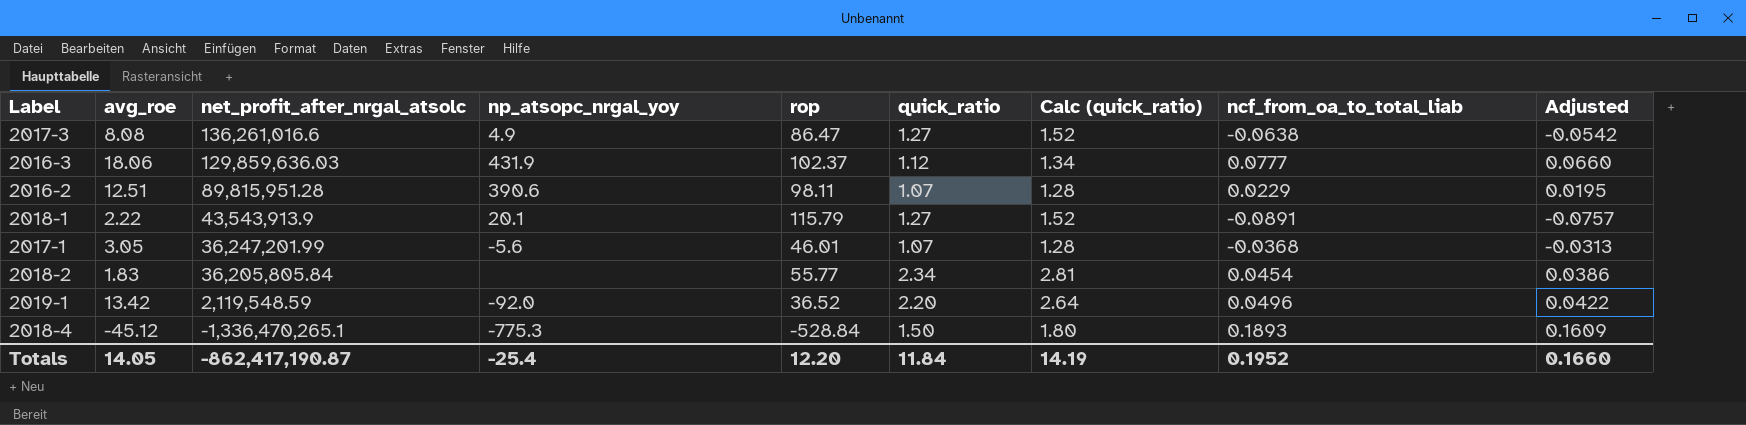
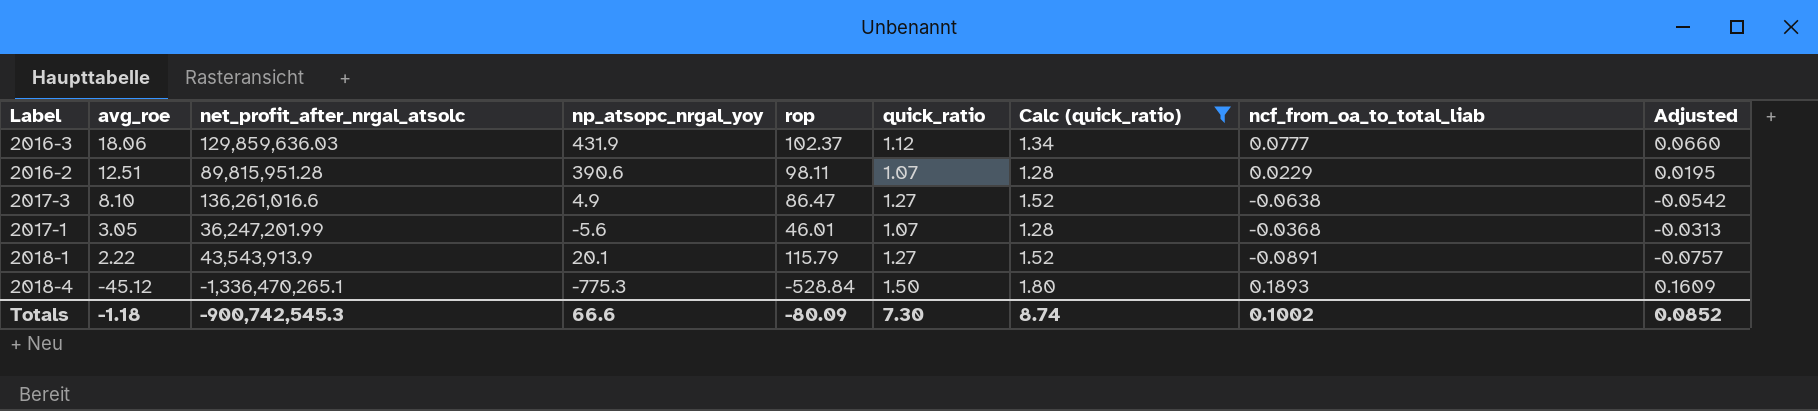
filter: none -> Calc (quick_ratio) <= 1.80
row order: net_profit_after_nrgal_atsolc descending -> avg_roe descending
2017-3 | avg_roe: 8.08 -> 8.10
Totals | avg_roe: 14.05 -> -1.18
Totals | net_profit_after_nrgal_atsolc: -862,417,190.87 -> -900,742,545.3
Totals | np_atsopc_nrgal_yoy: -25.4 -> 66.6
Totals | rop: 12.20 -> -80.09
Totals | quick_ratio: 11.84 -> 7.30
Totals | Calc (quick_ratio): 14.19 -> 8.74
Totals | ncf_from_oa_to_total_liab: 0.1952 -> 0.1002
Totals | Adjusted: 0.1660 -> 0.0852

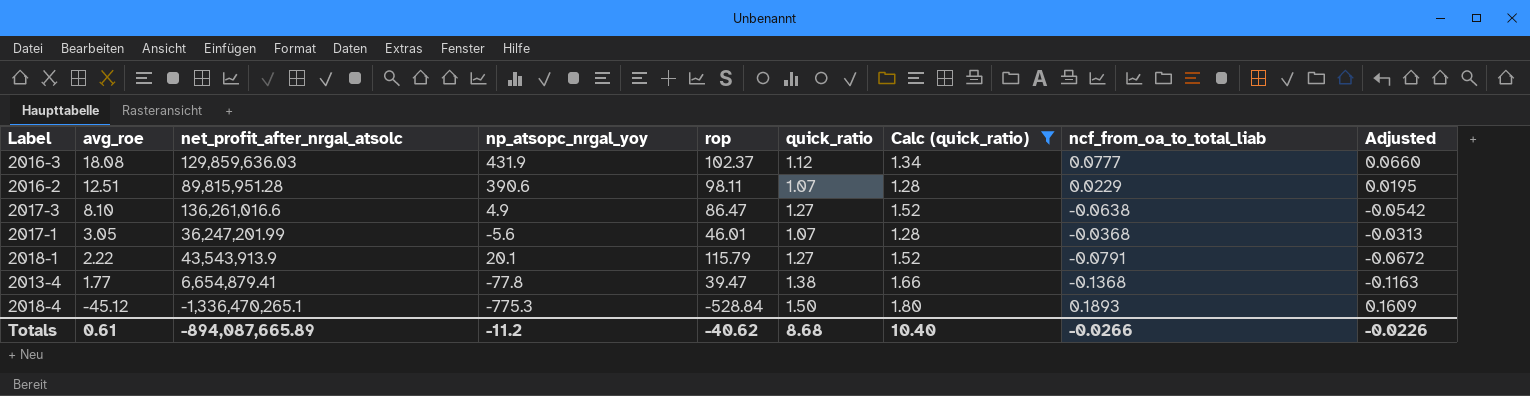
2016-3 | avg_roe: 18.06 -> 18.08
2018-1 | ncf_from_oa_to_total_liab: -0.0891 -> -0.0791
2018-1 | Adjusted: -0.0757 -> -0.0672
row 2013-4: none -> 1.77 | 6,654,879.41 | -77.8 | 39.47 | 1.38 | 1.66 | -0.1368 | -0.1163
Totals | avg_roe: -1.18 -> 0.61
Totals | net_profit_after_nrgal_atsolc: -900,742,545.3 -> -894,087,665.89
Totals | np_atsopc_nrgal_yoy: 66.6 -> -11.2
Totals | rop: -80.09 -> -40.62
Totals | quick_ratio: 7.30 -> 8.68
Totals | Calc (quick_ratio): 8.74 -> 10.40
Totals | ncf_from_oa_to_total_liab: 0.1002 -> -0.0266
Totals | Adjusted: 0.0852 -> -0.0226

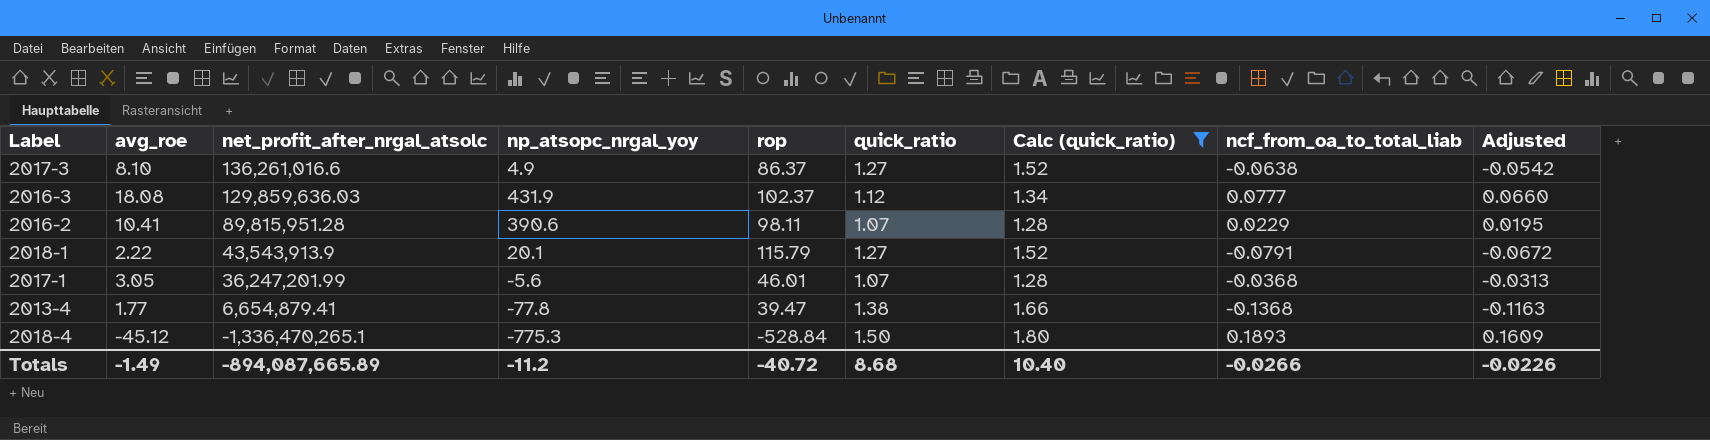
row order: avg_roe descending -> net_profit_after_nrgal_atsolc descending
2017-3 | rop: 86.47 -> 86.37
2016-2 | avg_roe: 12.51 -> 10.41
Totals | avg_roe: 0.61 -> -1.49
Totals | rop: -40.62 -> -40.72

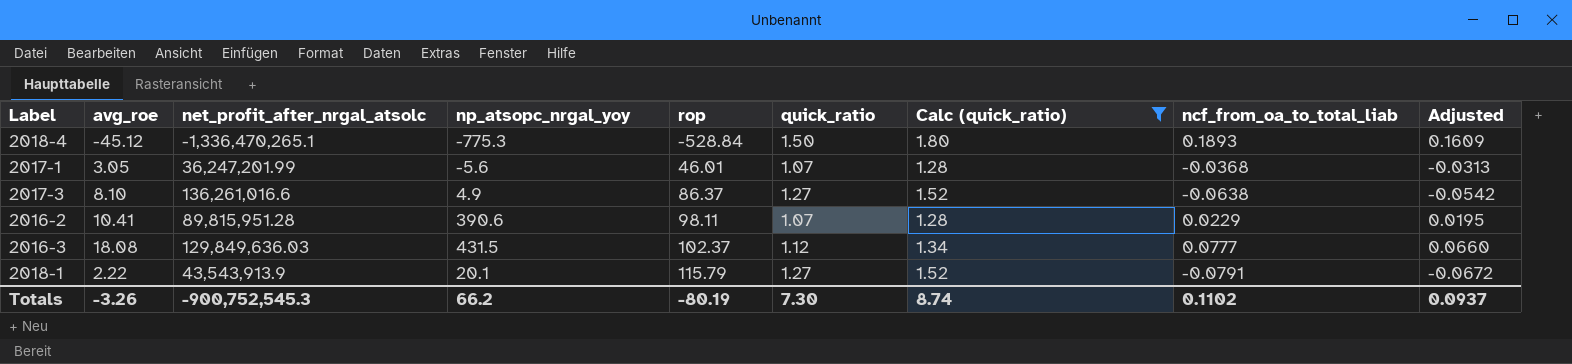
row order: net_profit_after_nrgal_atsolc descending -> rop ascending
row 2013-4: 1.77 | 6,654,879.41 | -77.8 | 39.47 | 1.38 | 1.66 | -0.1368 | -0.1163 -> none
2016-3 | net_profit_after_nrgal_atsolc: 129,859,636.03 -> 129,849,636.03
2016-3 | np_atsopc_nrgal_yoy: 431.9 -> 431.5
Totals | avg_roe: -1.49 -> -3.26
Totals | net_profit_after_nrgal_atsolc: -894,087,665.89 -> -900,752,545.3
Totals | np_atsopc_nrgal_yoy: -11.2 -> 66.2
Totals | rop: -40.72 -> -80.19
Totals | quick_ratio: 8.68 -> 7.30
Totals | Calc (quick_ratio): 10.40 -> 8.74
Totals | ncf_from_oa_to_total_liab: -0.0266 -> 0.1102
Totals | Adjusted: -0.0226 -> 0.0937

